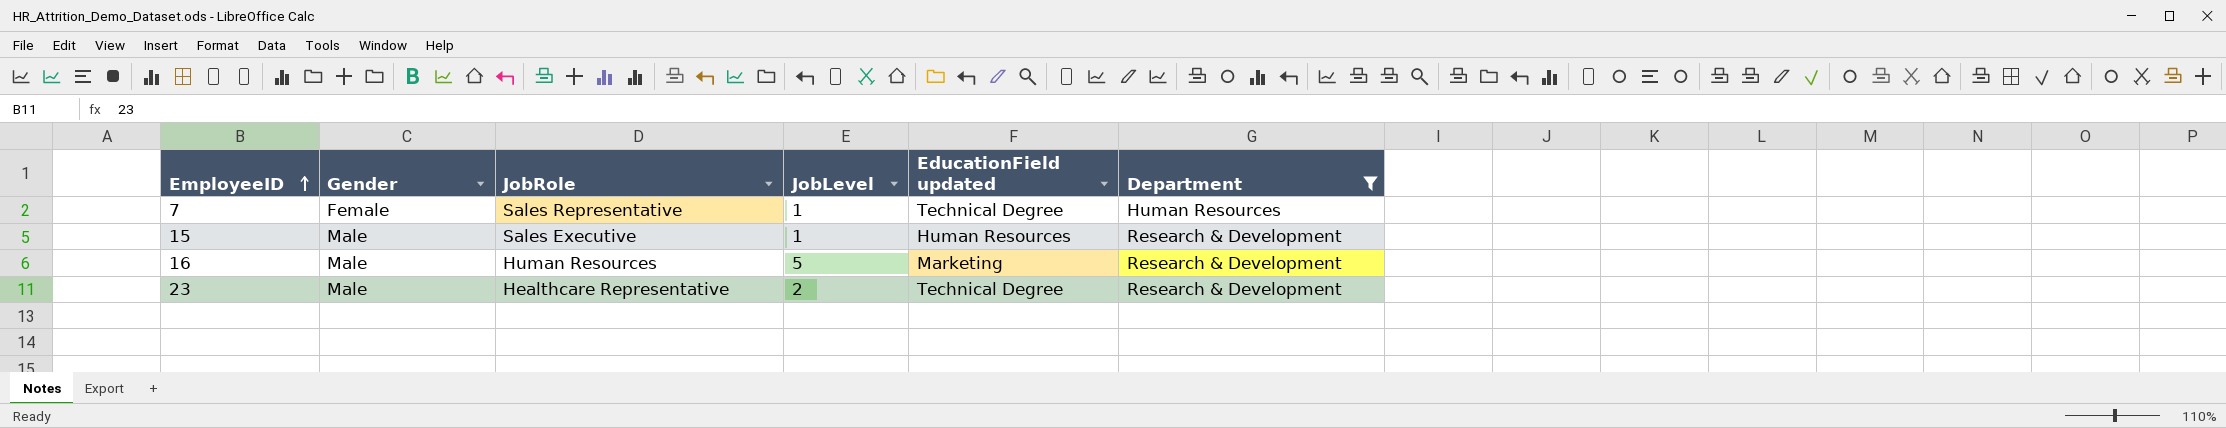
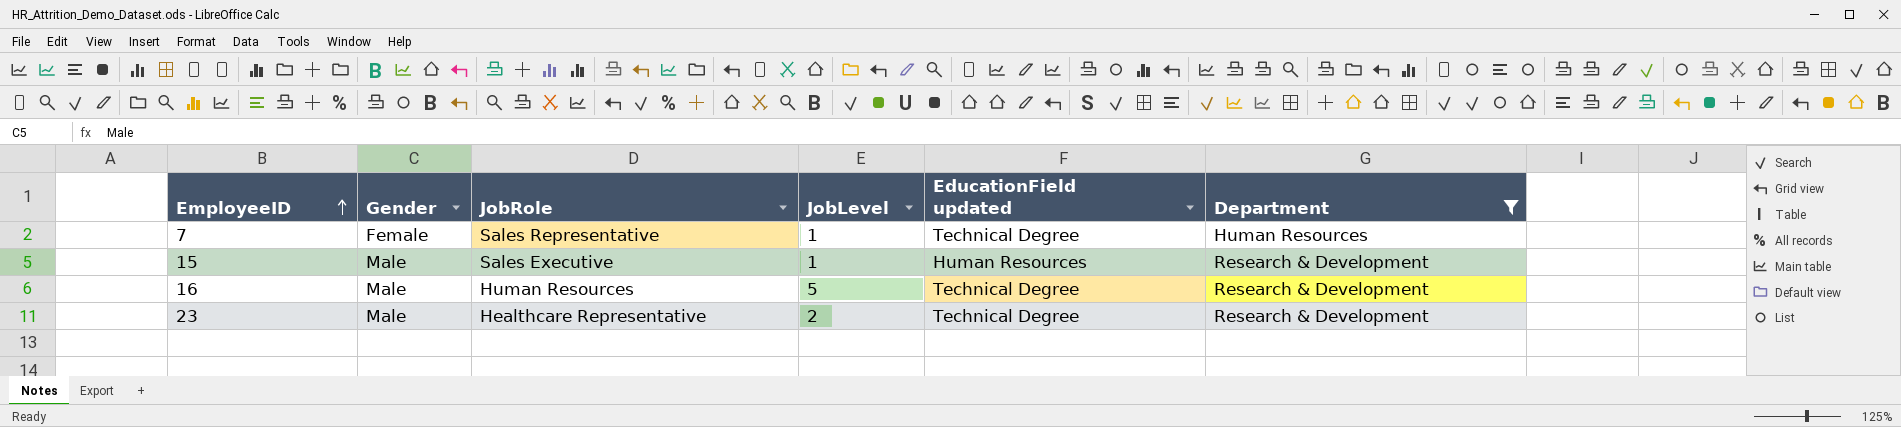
16 | EducationField updated: Marketing -> Technical Degree

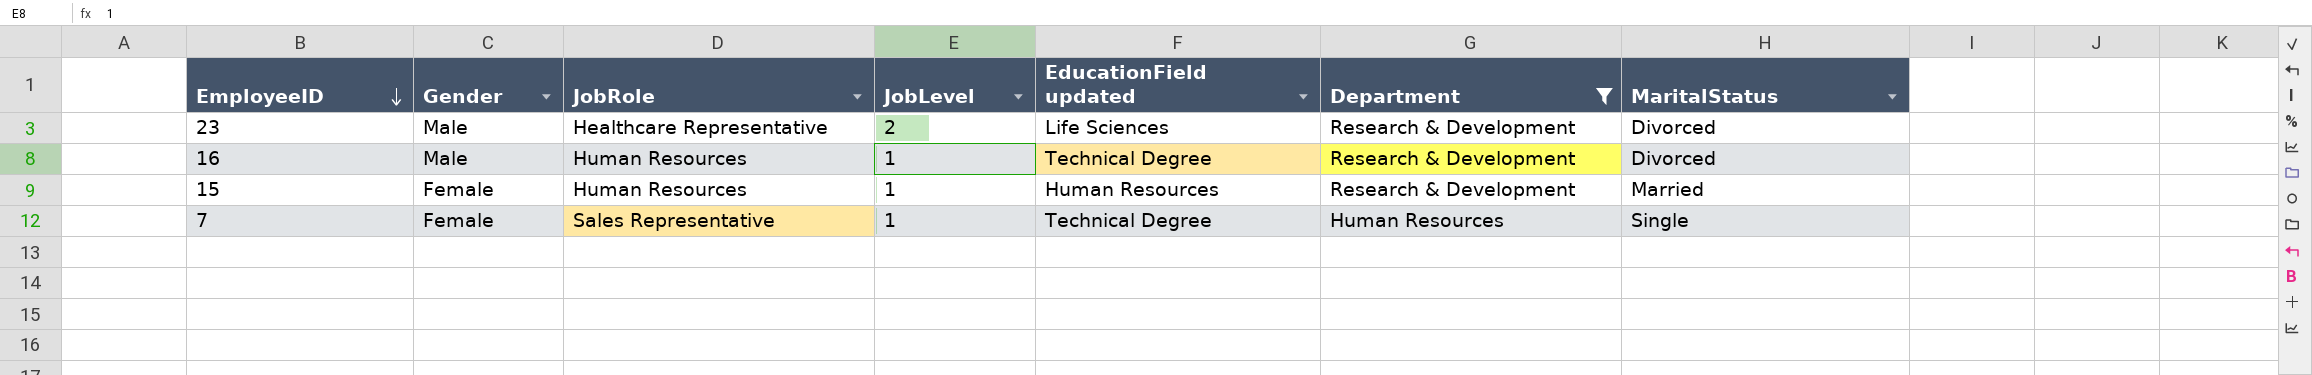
row order: EmployeeID ascending -> EmployeeID descending
column MaritalStatus | position: none -> 7
23 | EducationField updated: Technical Degree -> Life Sciences
16 | JobLevel: 5 -> 1
15 | Gender: Male -> Female
15 | JobRole: Sales Executive -> Human Resources

